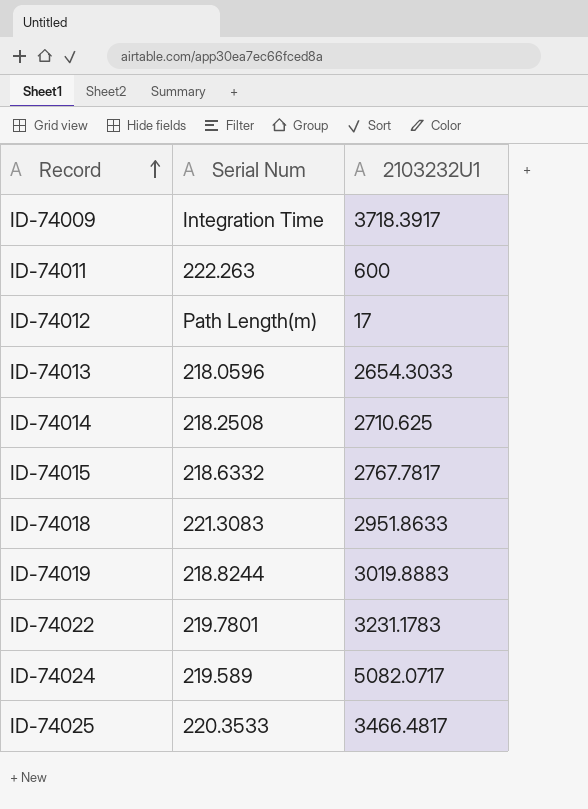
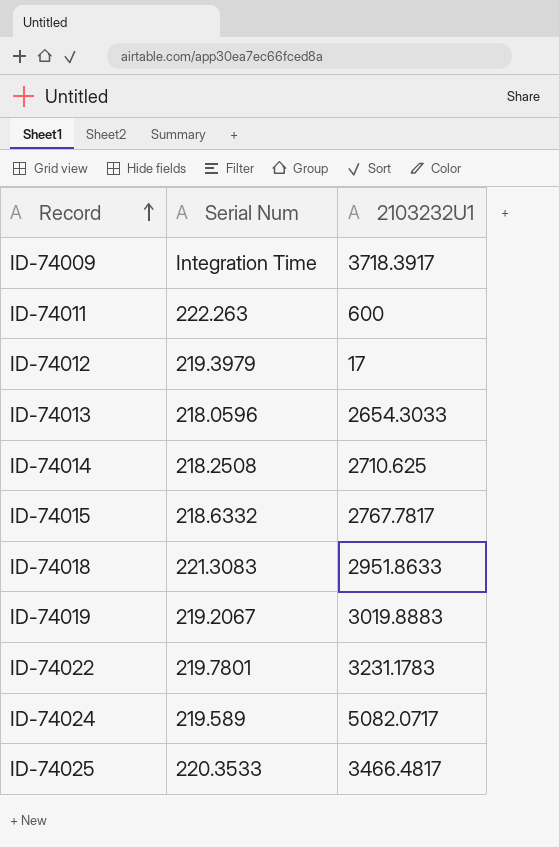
ID-74012 | Serial Num: Path Length(m) -> 219.3979
ID-74019 | Serial Num: 218.8244 -> 219.2067

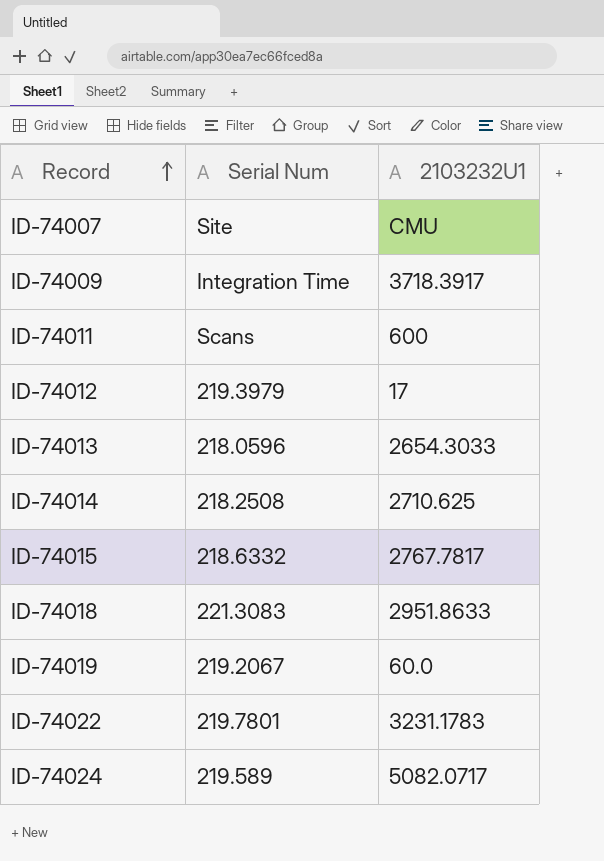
row ID-74025: 220.3533 | 3466.4817 -> none
row ID-74007: none -> Site | CMU
ID-74011 | Serial Num: 222.263 -> Scans
ID-74019 | 2103232U1: 3019.8883 -> 60.0

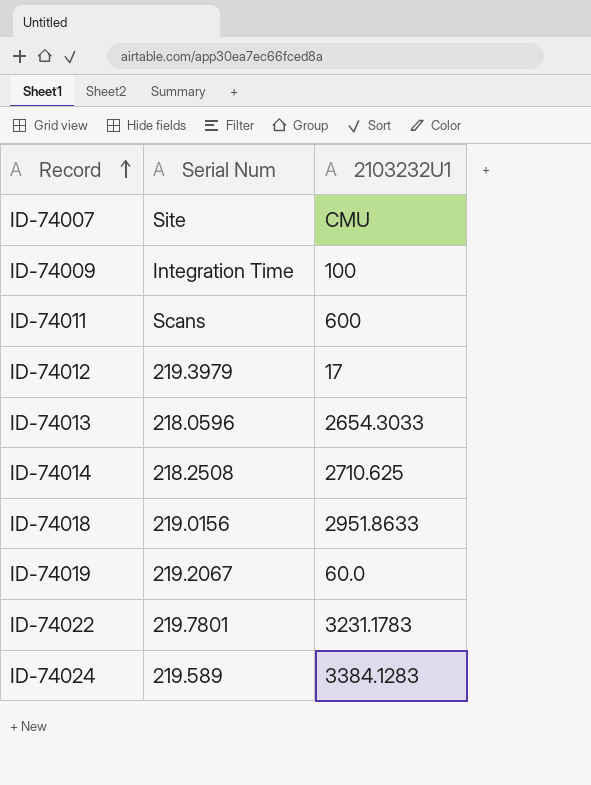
row ID-74015: 218.6332 | 2767.7817 -> none
ID-74009 | 2103232U1: 3718.3917 -> 100
ID-74018 | Serial Num: 221.3083 -> 219.0156
ID-74024 | 2103232U1: 5082.0717 -> 3384.1283

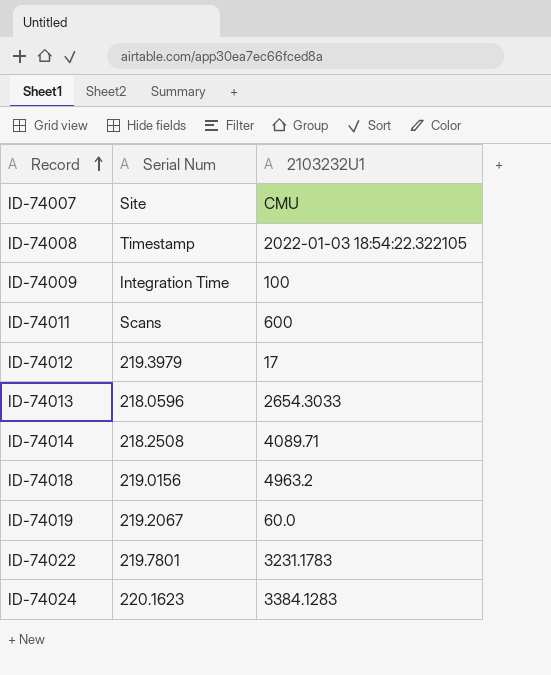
row ID-74008: none -> Timestamp | 2022-01-03 18:54:22.322105
ID-74014 | 2103232U1: 2710.625 -> 4089.71
ID-74018 | 2103232U1: 2951.8633 -> 4963.2
ID-74024 | Serial Num: 219.589 -> 220.1623

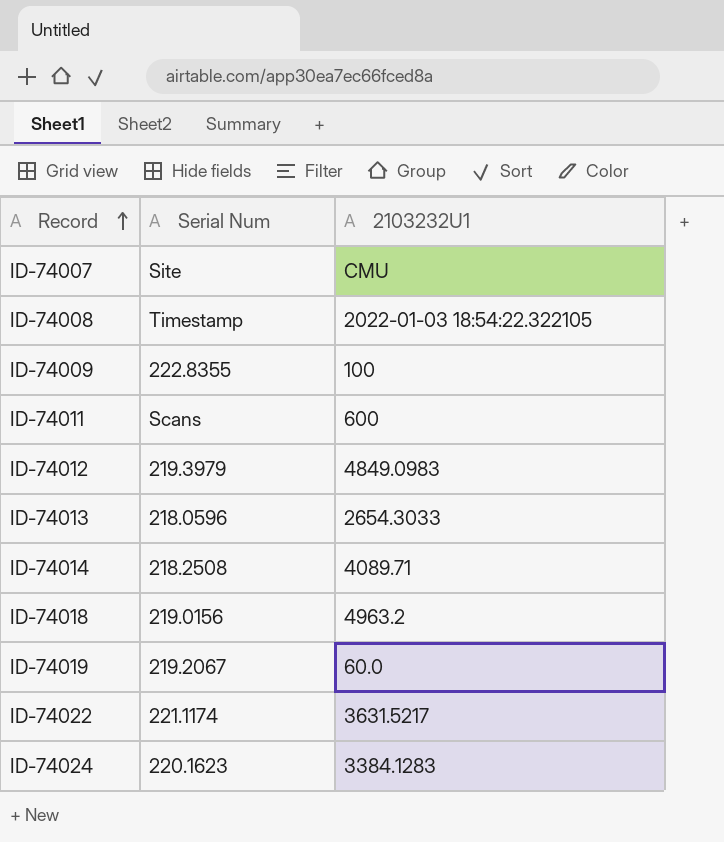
ID-74009 | Serial Num: Integration Time -> 222.8355
ID-74012 | 2103232U1: 17 -> 4849.0983
ID-74022 | Serial Num: 219.7801 -> 221.1174
ID-74022 | 2103232U1: 3231.1783 -> 3631.5217

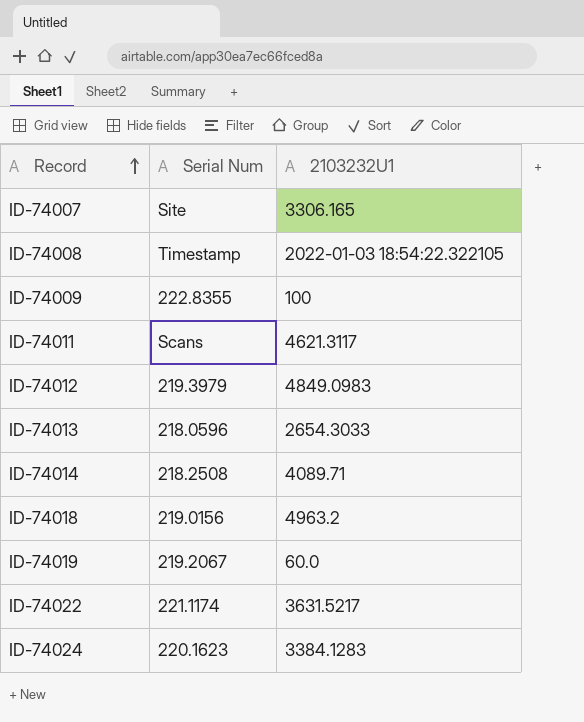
ID-74007 | 2103232U1: CMU -> 3306.165
ID-74011 | 2103232U1: 600 -> 4621.3117

